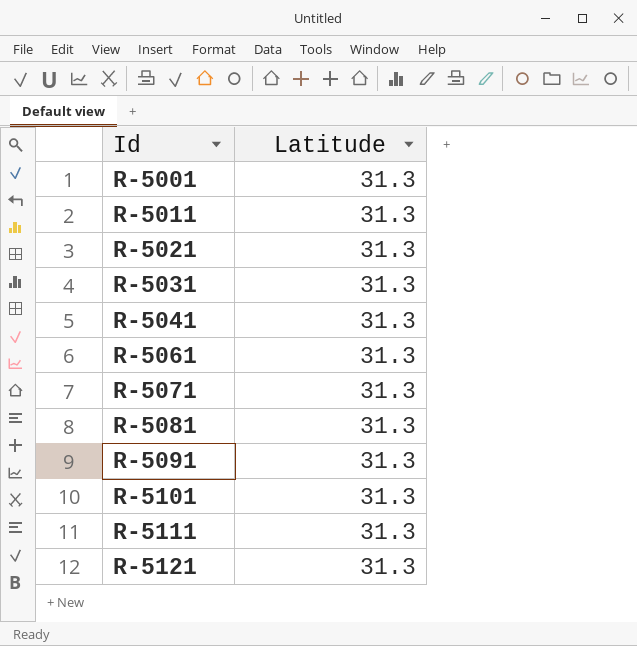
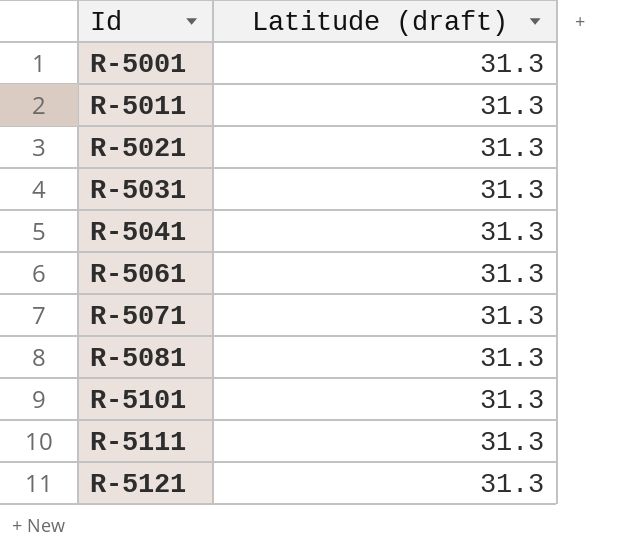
column name: Latitude -> Latitude (draft)
row R-5091: 31.3 -> none

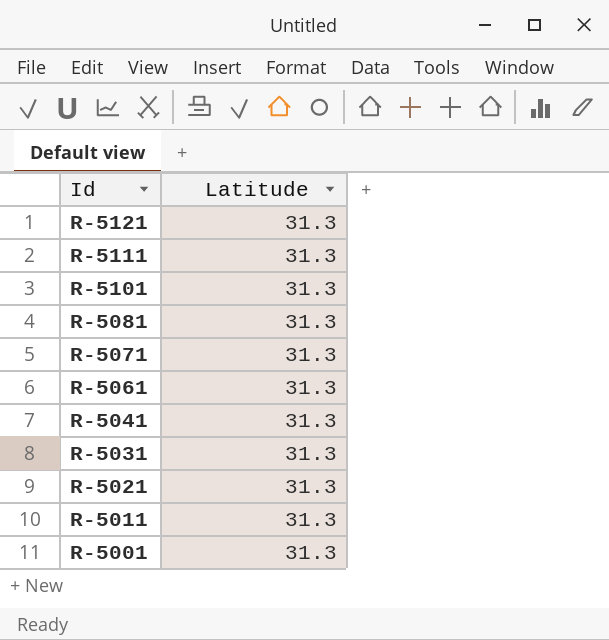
row order: Id ascending -> Id descending
column name: Latitude (draft) -> Latitude

